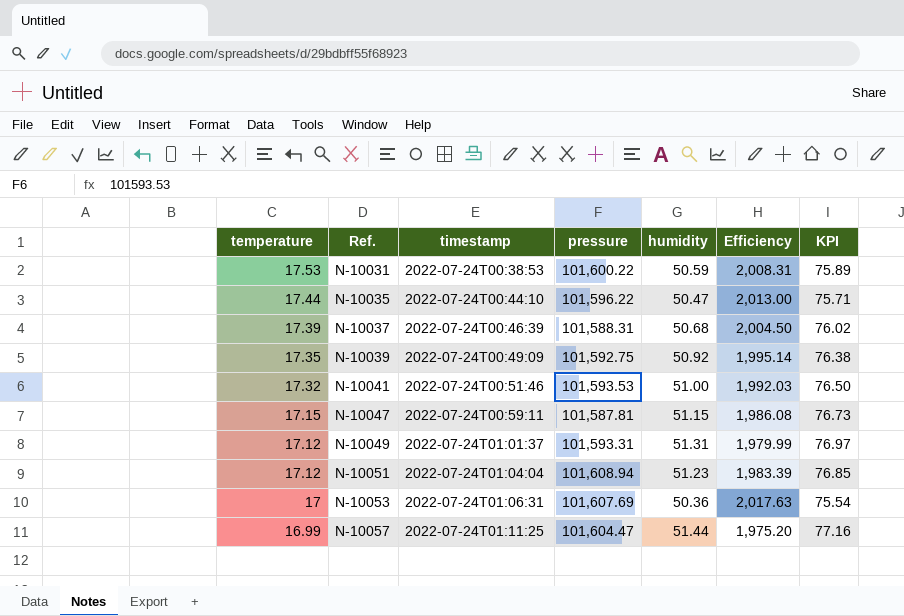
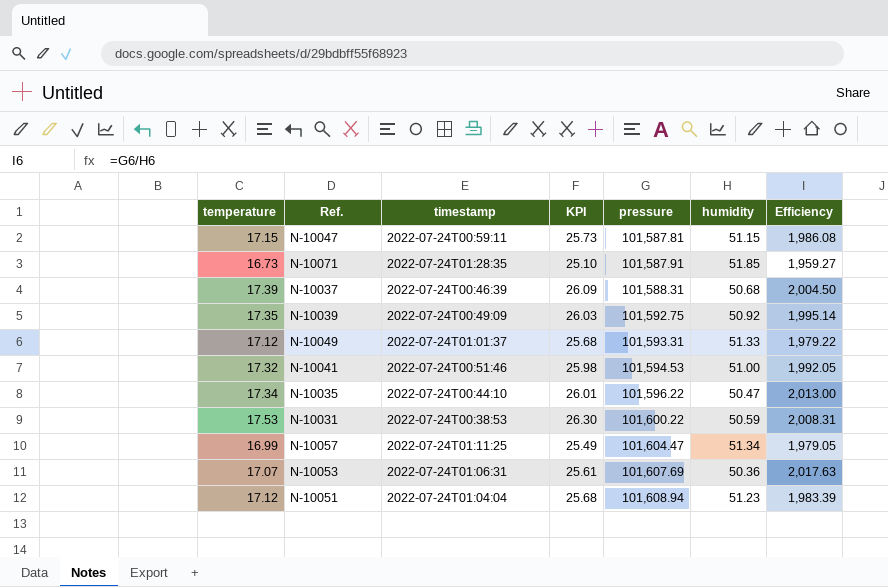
row order: temperature descending -> pressure ascending
column KPI | formula: [humidity] * 1.5 -> [temperature] * 1.5
column KPI | position: 7 -> 4
row N-10071: none -> 16.73 | 2022-07-24T01:28:35 | 25.10 | 101,587.91 | 51.85 | 1,959.27
N-10049 | humidity: 51.31 -> 51.33
N-10049 | Efficiency: 1,979.99 -> 1,979.22
N-10041 | pressure: 101,593.53 -> 101,594.53
N-10041 | Efficiency: 1,992.03 -> 1,992.05
N-10035 | temperature: 17.44 -> 17.34
N-10057 | humidity: 51.44 -> 51.34
N-10057 | Efficiency: 1,975.20 -> 1,979.05
N-10053 | temperature: 17 -> 17.07

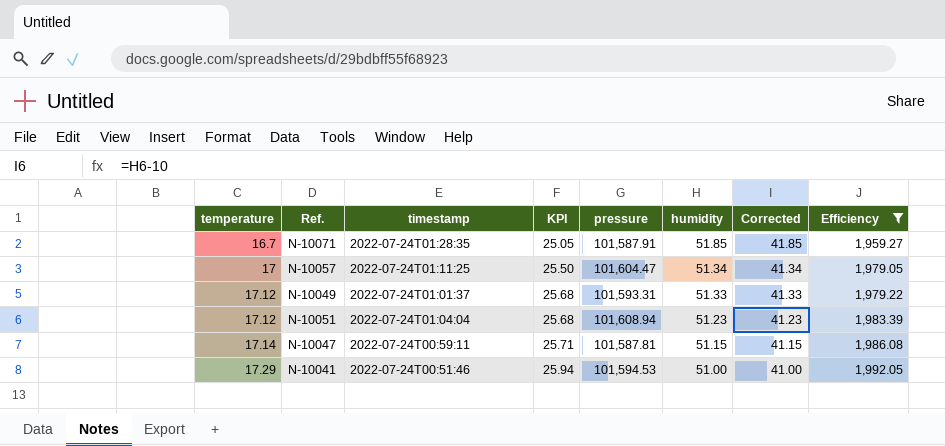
filter: none -> Efficiency <= 1,992.05
row order: pressure ascending -> temperature ascending
column Corrected | formula: none -> [humidity] - 10
N-10071 | temperature: 16.73 -> 16.7
N-10071 | KPI: 25.10 -> 25.05
N-10057 | temperature: 16.99 -> 17
N-10057 | KPI: 25.49 -> 25.50
N-10047 | temperature: 17.15 -> 17.14
N-10047 | KPI: 25.73 -> 25.71
N-10041 | temperature: 17.32 -> 17.29
N-10041 | KPI: 25.98 -> 25.94

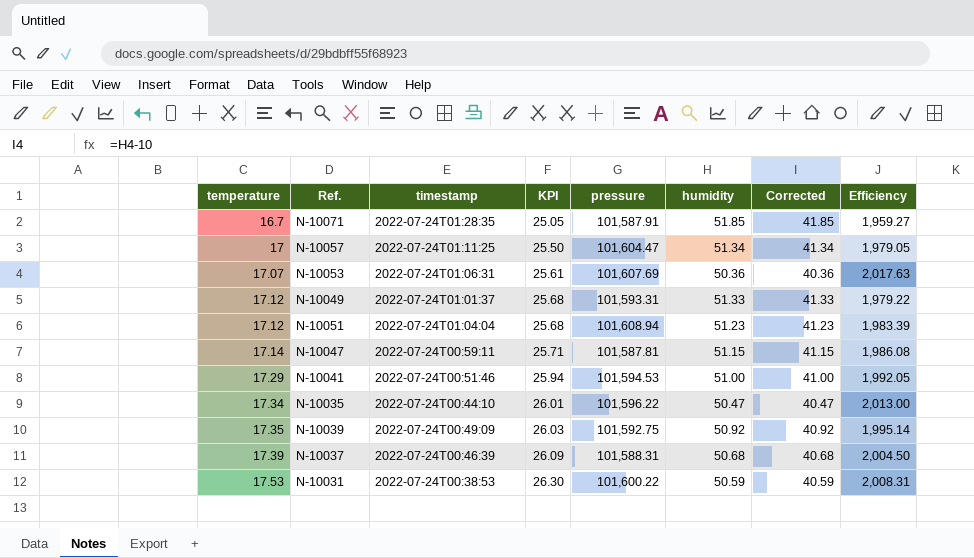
filter: Efficiency <= 1,992.05 -> none

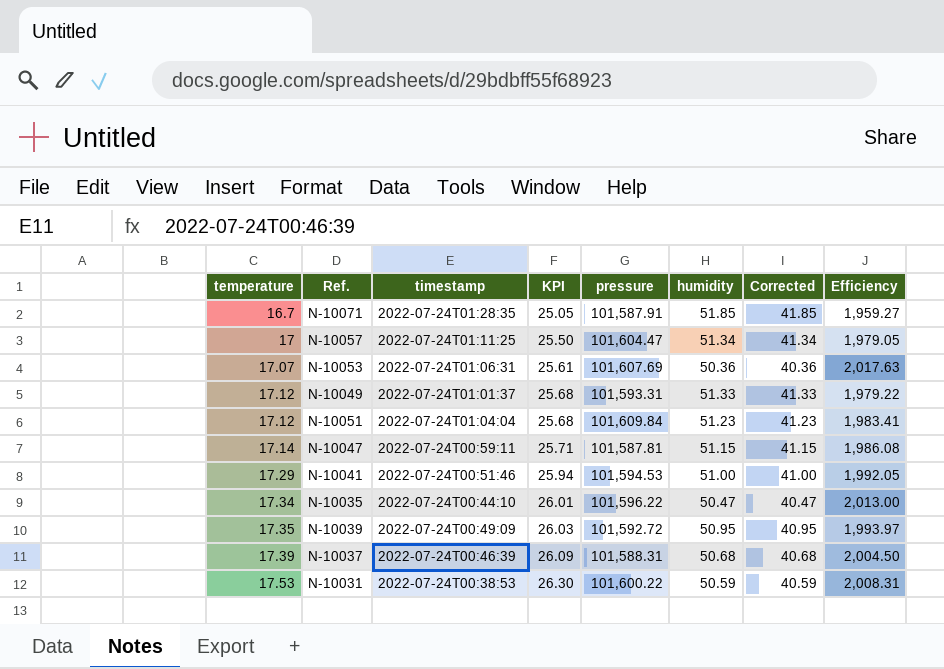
N-10051 | pressure: 101,608.94 -> 101,609.84
N-10051 | Efficiency: 1,983.39 -> 1,983.41
N-10039 | pressure: 101,592.75 -> 101,592.72
N-10039 | humidity: 50.92 -> 50.95
N-10039 | Corrected: 40.92 -> 40.95
N-10039 | Efficiency: 1,995.14 -> 1,993.97

